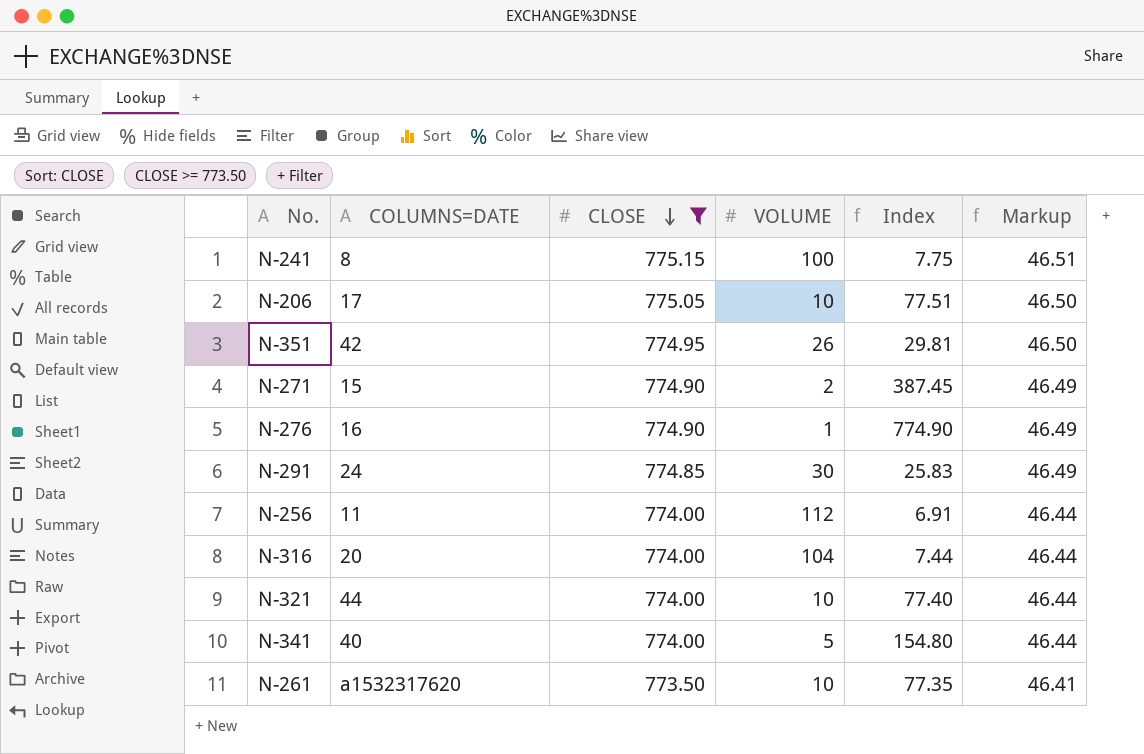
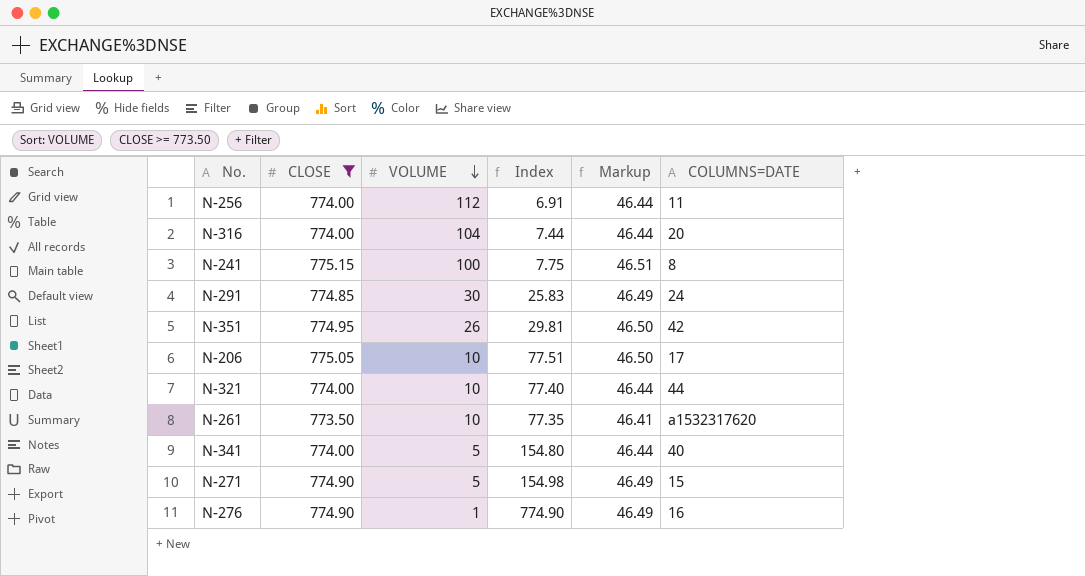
row order: CLOSE descending -> VOLUME descending
column COLUMNS=DATE | position: 2 -> 6
N-271 | VOLUME: 2 -> 5
N-271 | Index: 387.45 -> 154.98

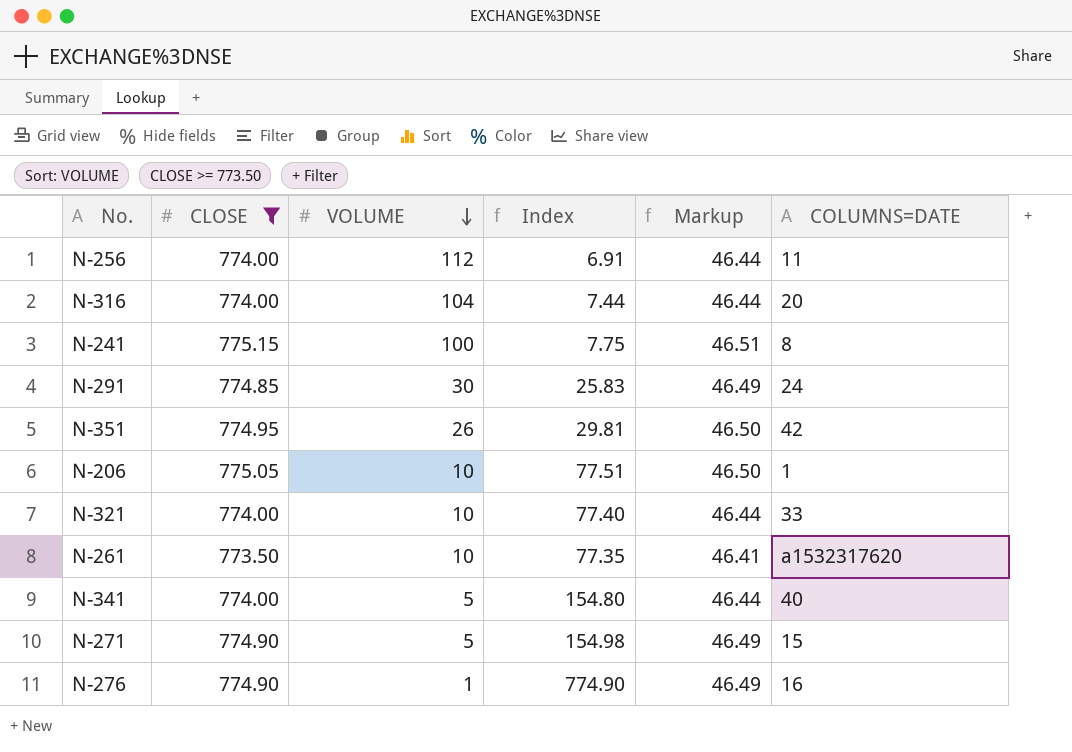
N-206 | COLUMNS=DATE: 17 -> 1
N-321 | COLUMNS=DATE: 44 -> 33

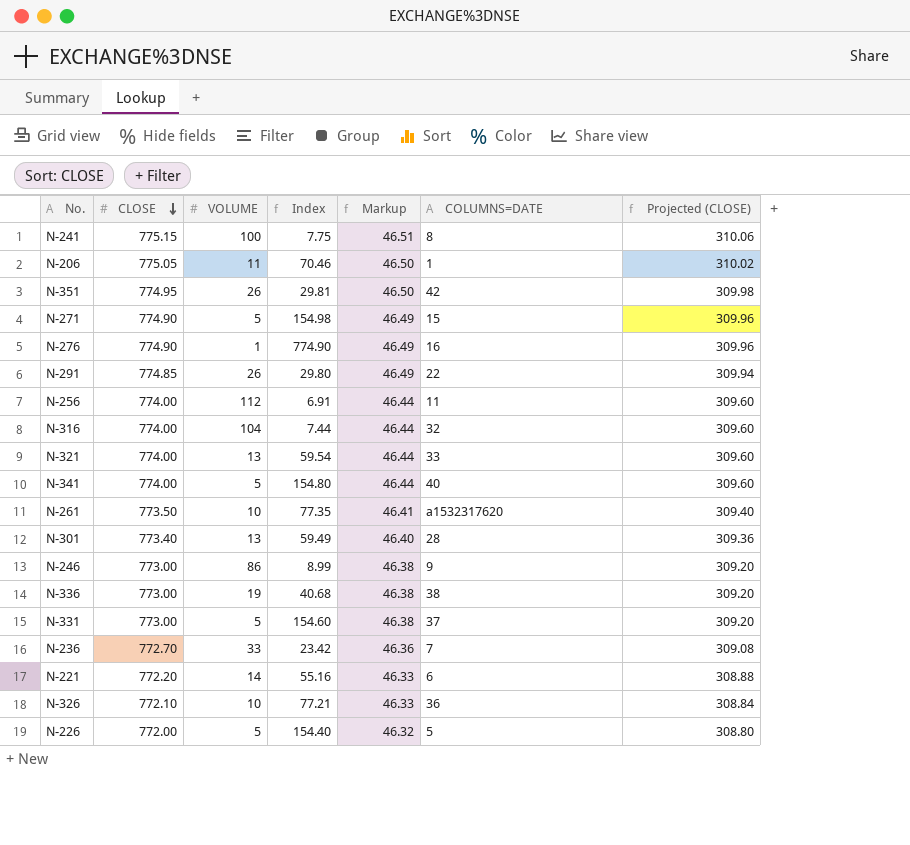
filter: CLOSE >= 773.50 -> none
row order: VOLUME descending -> CLOSE descending
column Projected (CLOSE) | formula: none -> [CLOSE] * 0.4
N-206 | VOLUME: 10 -> 11
N-206 | Index: 77.51 -> 70.46
N-291 | VOLUME: 30 -> 26
N-291 | Index: 25.83 -> 29.80
N-291 | COLUMNS=DATE: 24 -> 22
N-316 | COLUMNS=DATE: 20 -> 32
N-321 | VOLUME: 10 -> 13
N-321 | Index: 77.40 -> 59.54

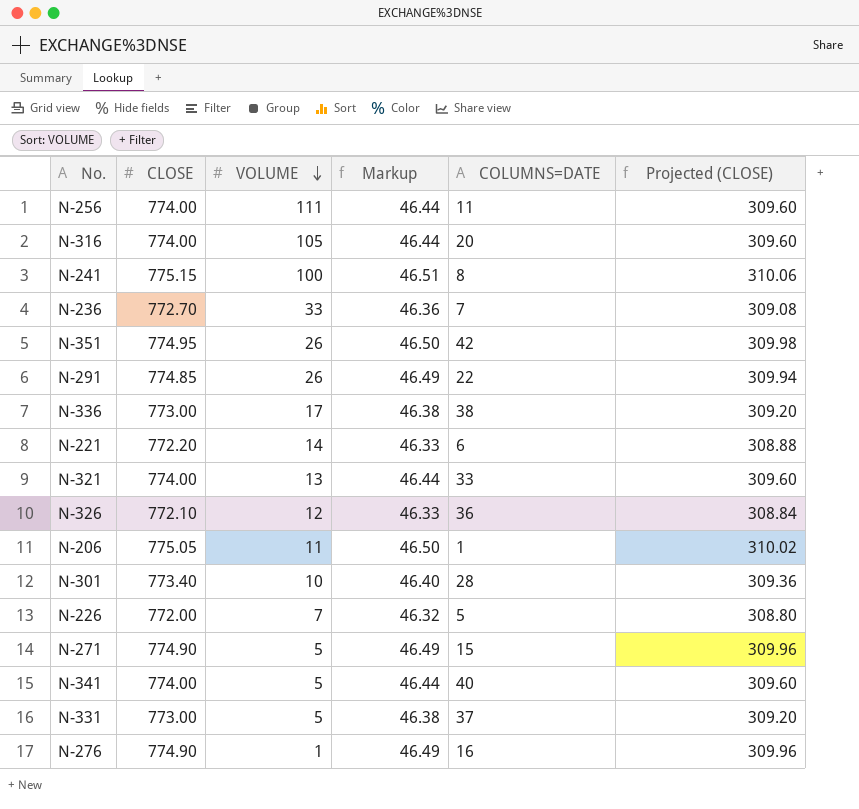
row order: CLOSE descending -> VOLUME descending
column Index | formula: [CLOSE] / [VOLUME] -> none
row N-261: 773.50 | 10 | 77.35 | 46.41 | a1532317620 | 309.40 -> none
row N-246: 773.00 | 86 | 8.99 | 46.38 | 9 | 309.20 -> none
N-256 | VOLUME: 112 -> 111
N-316 | VOLUME: 104 -> 105
N-316 | COLUMNS=DATE: 32 -> 20
N-336 | VOLUME: 19 -> 17
N-326 | VOLUME: 10 -> 12
N-301 | VOLUME: 13 -> 10
N-226 | VOLUME: 5 -> 7

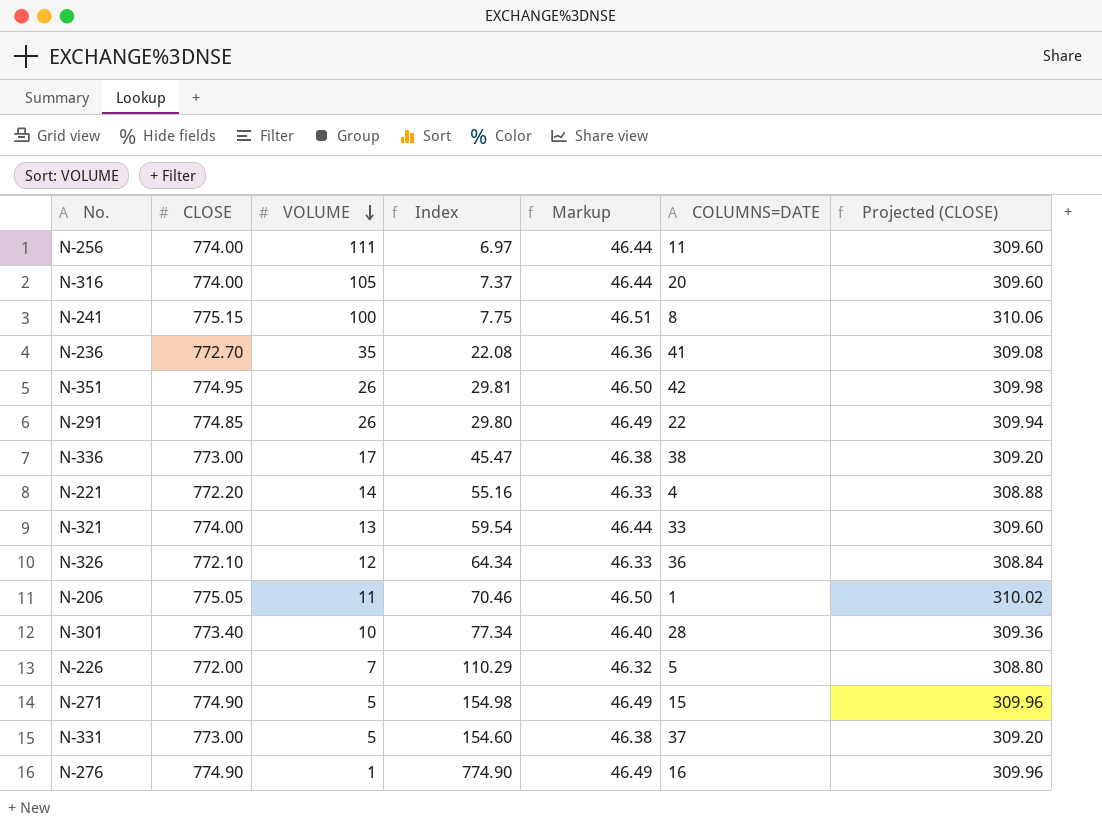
column Index | formula: none -> [CLOSE] / [VOLUME]
row N-341: 774.00 | 5 | 46.44 | 40 | 309.60 -> none
N-236 | VOLUME: 33 -> 35
N-236 | COLUMNS=DATE: 7 -> 41
N-221 | COLUMNS=DATE: 6 -> 4

